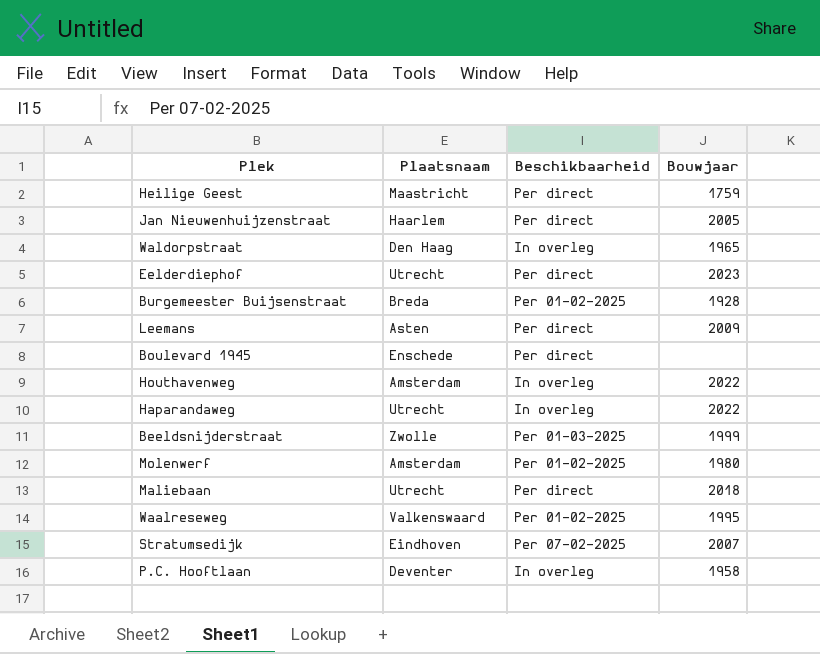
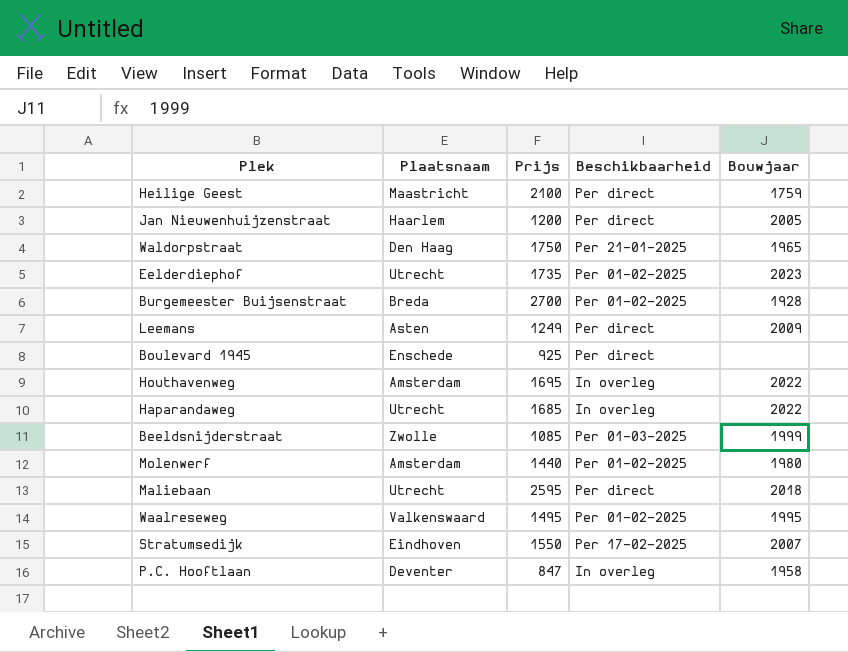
column Prijs | position: none -> 3
Waldorpstraat | Beschikbaarheid: In overleg -> Per 21-01-2025
Eelderdiephof | Beschikbaarheid: Per direct -> Per 01-02-2025
Stratumsedijk | Beschikbaarheid: Per 07-02-2025 -> Per 17-02-2025

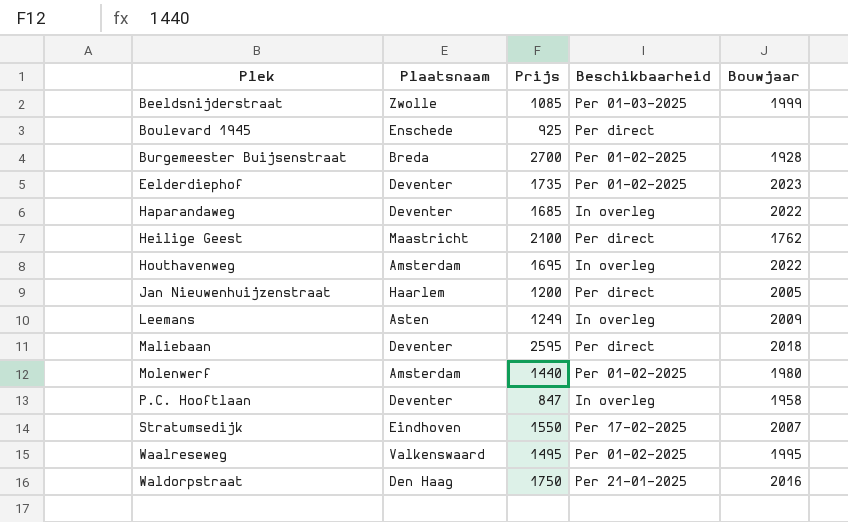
row order: none -> Plek ascending
Eelderdiephof | Plaatsnaam: Utrecht -> Deventer
Haparandaweg | Plaatsnaam: Utrecht -> Deventer
Heilige Geest | Bouwjaar: 1759 -> 1762
Leemans | Beschikbaarheid: Per direct -> In overleg
Maliebaan | Plaatsnaam: Utrecht -> Deventer
Waldorpstraat | Bouwjaar: 1965 -> 2016

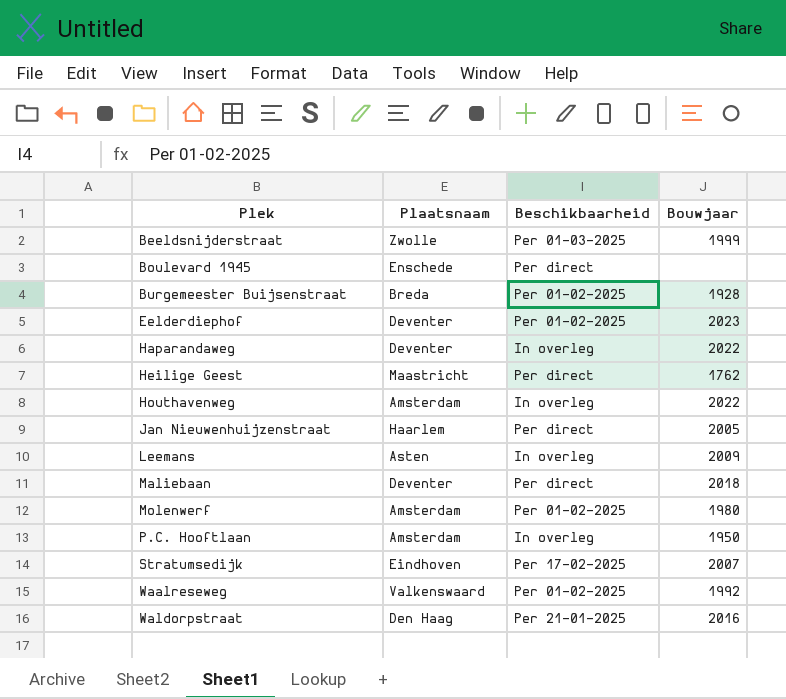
column Prijs | position: 3 -> none
P.C. Hooftlaan | Plaatsnaam: Deventer -> Amsterdam
P.C. Hooftlaan | Bouwjaar: 1958 -> 1950
Waalreseweg | Bouwjaar: 1995 -> 1992

